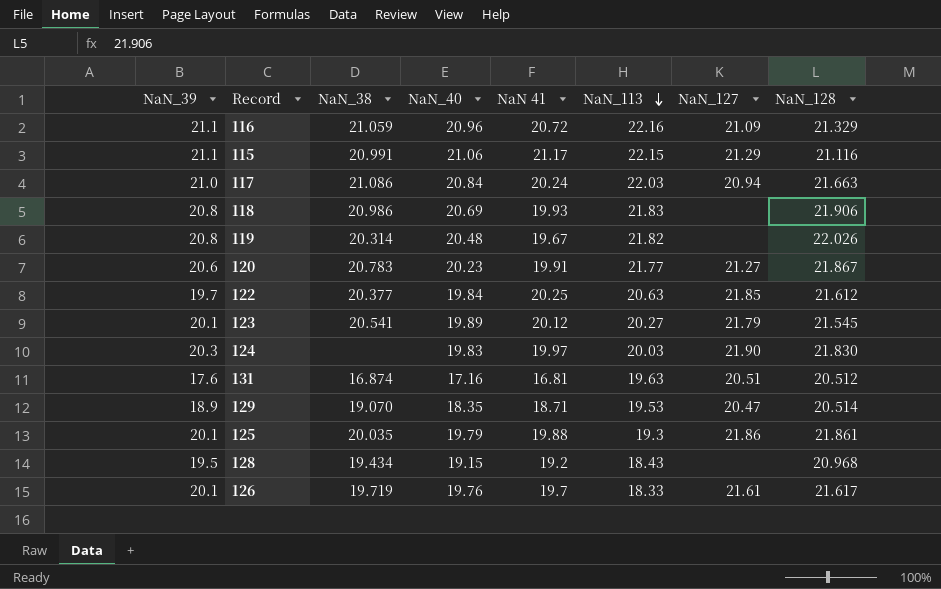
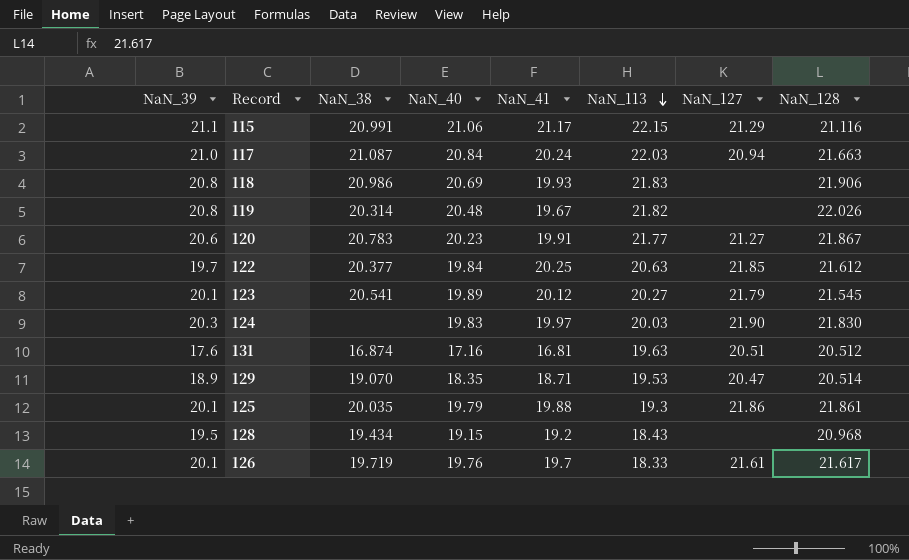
column name: NaN 41 -> NaN_41
row 116: 21.1 | 21.059 | 20.96 | 20.72 | 22.16 | 21.09 | 21.329 -> none
117 | NaN_38: 21.086 -> 21.087

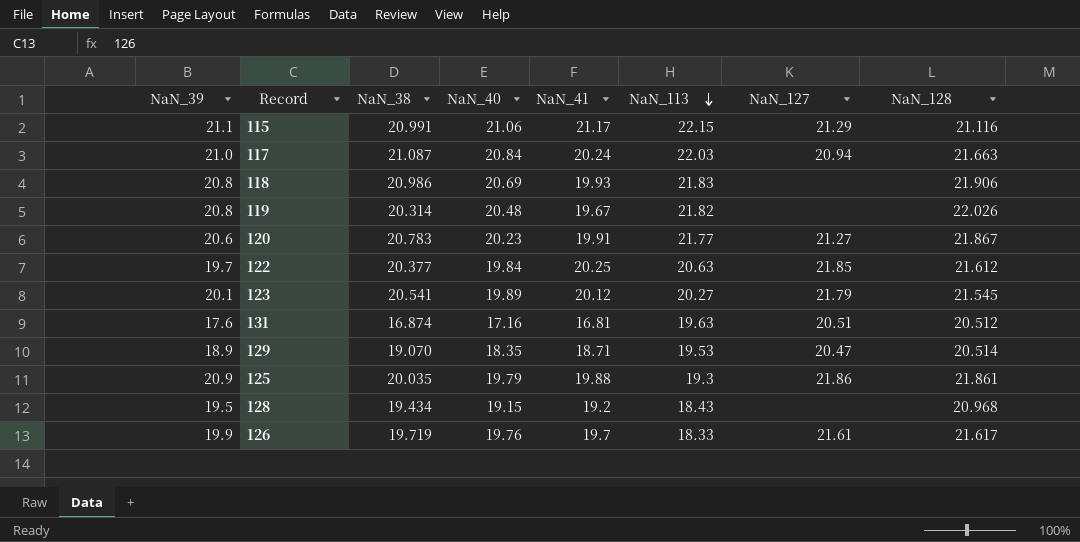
row 124: 20.3 | none | 19.83 | 19.97 | 20.03 | 21.90 | 21.830 -> none
125 | NaN_39: 20.1 -> 20.9
126 | NaN_39: 20.1 -> 19.9

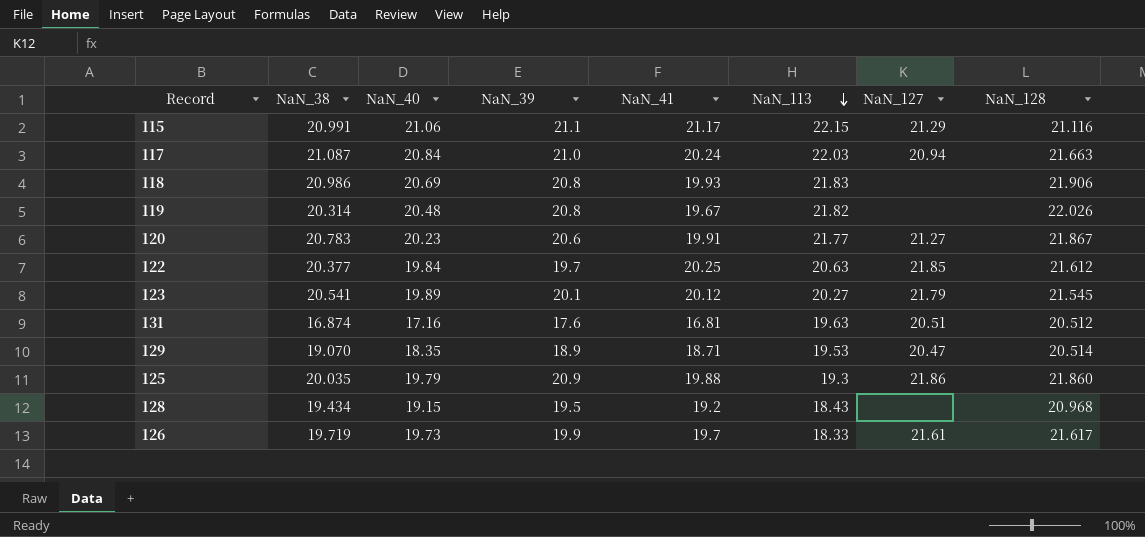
column NaN_39 | position: 1 -> 4
125 | NaN_128: 21.861 -> 21.860
126 | NaN_40: 19.76 -> 19.73

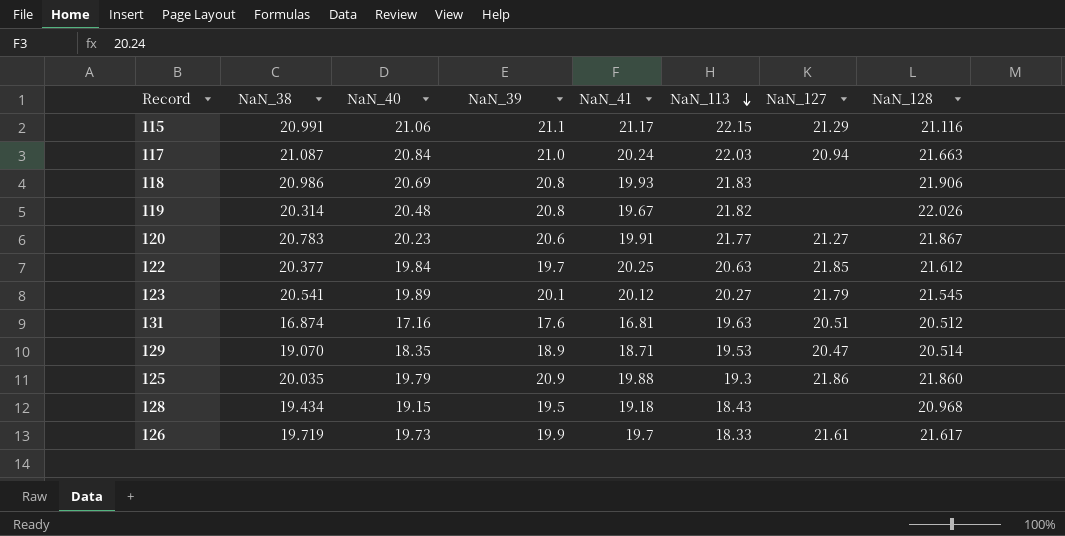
128 | NaN_41: 19.2 -> 19.18

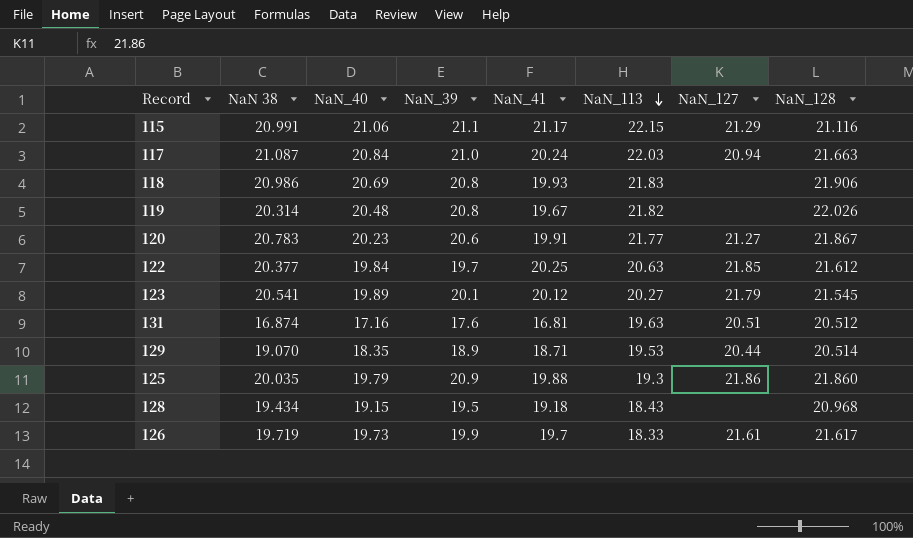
column name: NaN_38 -> NaN 38
129 | NaN_127: 20.47 -> 20.44

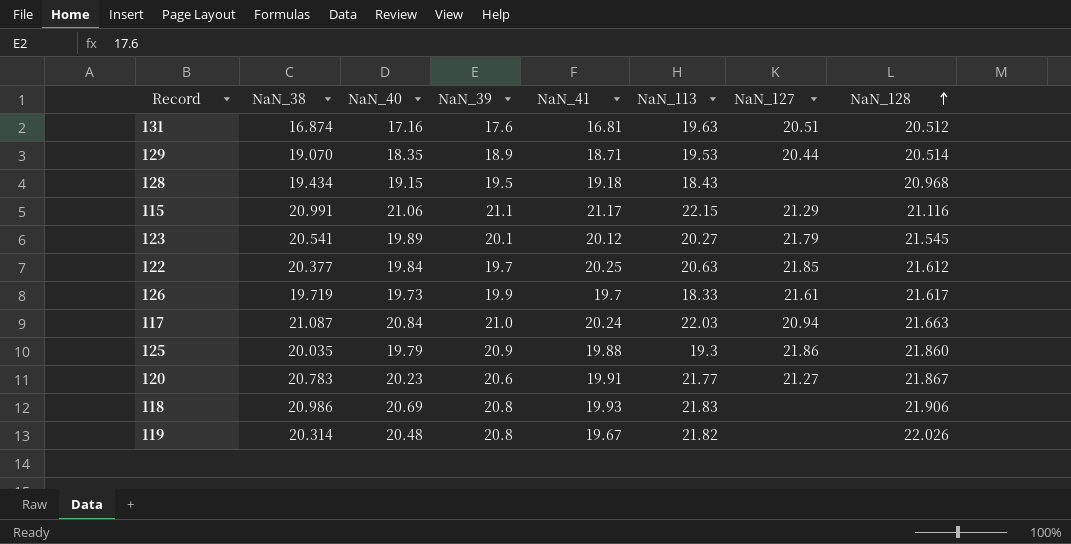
row order: NaN_113 descending -> NaN_128 ascending
column name: NaN 38 -> NaN_38

